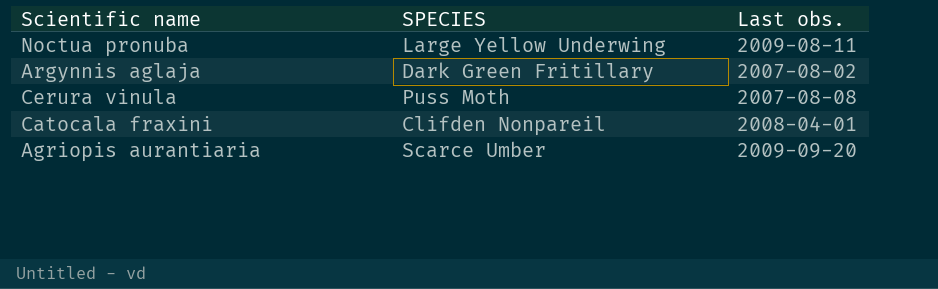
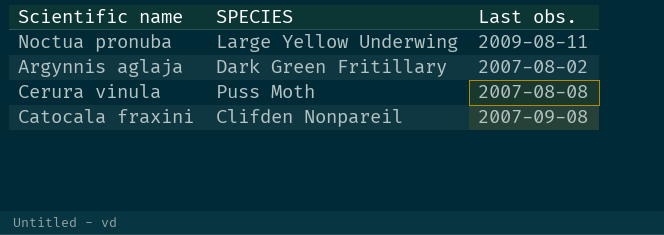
row Agriopis aurantiaria: Scarce Umber | 2009-09-20 -> none
Catocala fraxini | Last obs.: 2008-04-01 -> 2007-09-08

